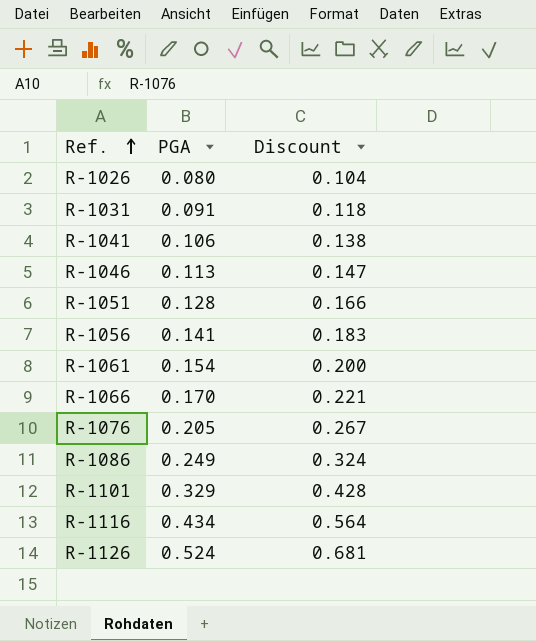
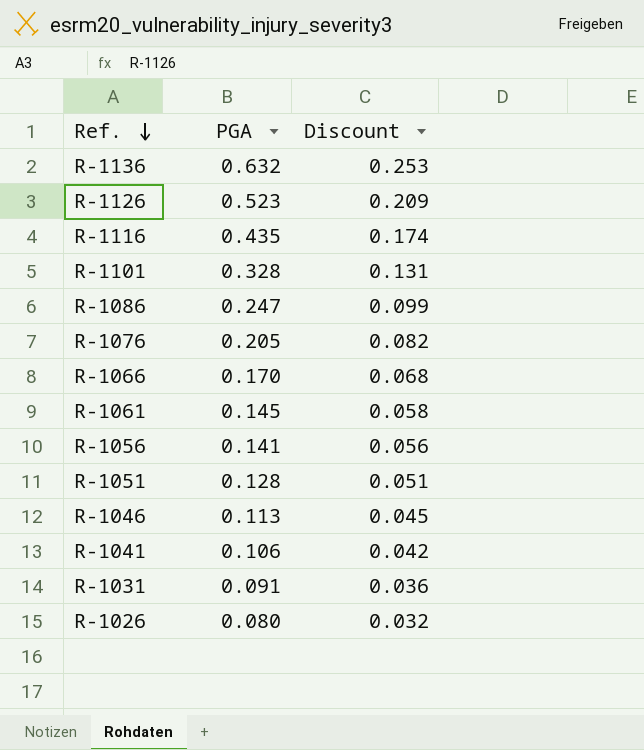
row order: Ref. ascending -> Ref. descending
column Discount | formula: [PGA] * 1.3 -> [PGA] * 0.4
row R-1136: none -> 0.632 | 0.253
R-1126 | PGA: 0.524 -> 0.523
R-1116 | PGA: 0.434 -> 0.435
R-1101 | PGA: 0.329 -> 0.328
R-1086 | PGA: 0.249 -> 0.247
R-1061 | PGA: 0.154 -> 0.145

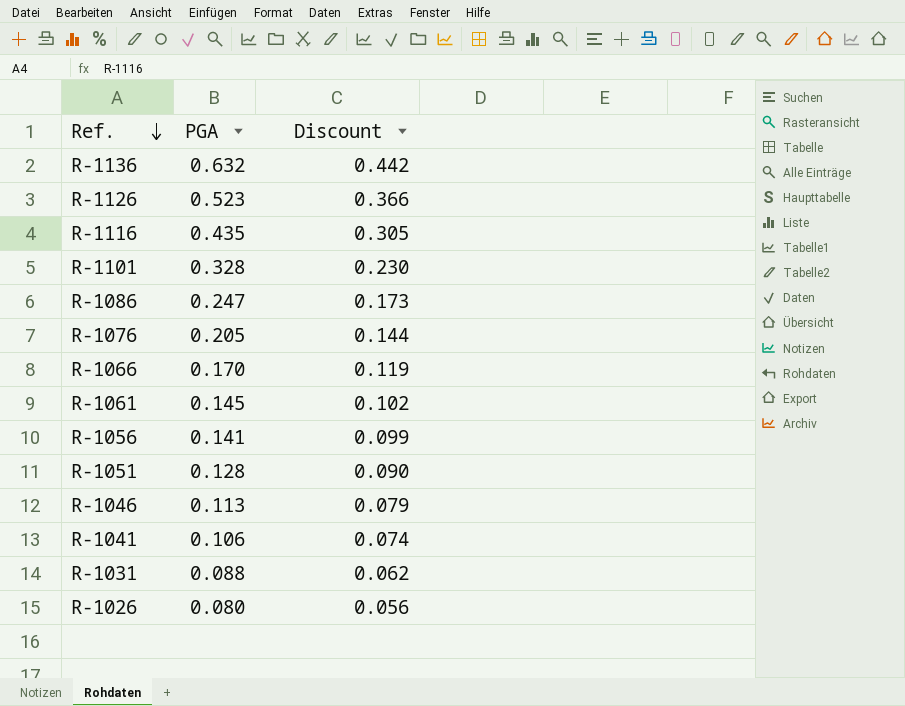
column Discount | formula: [PGA] * 0.4 -> [PGA] * 0.7
R-1031 | PGA: 0.091 -> 0.088

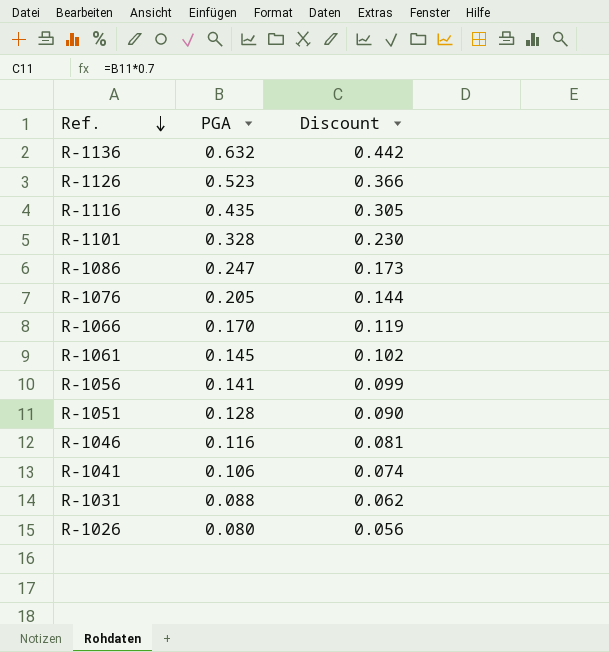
R-1046 | PGA: 0.113 -> 0.116
R-1046 | Discount: 0.079 -> 0.081

